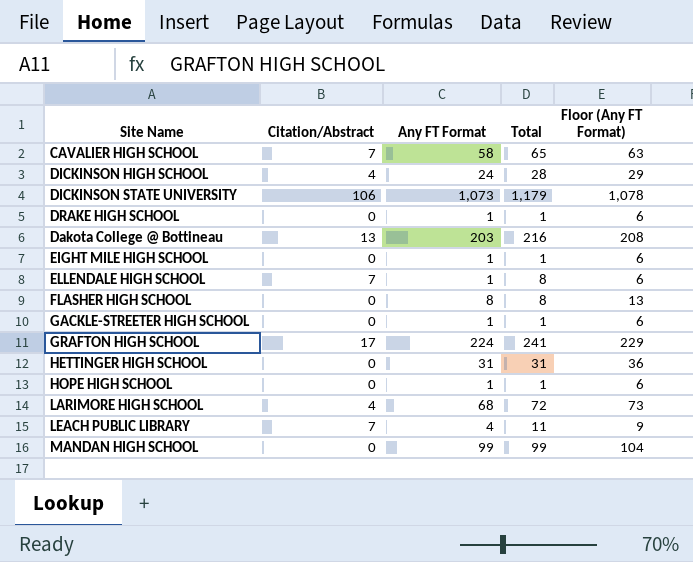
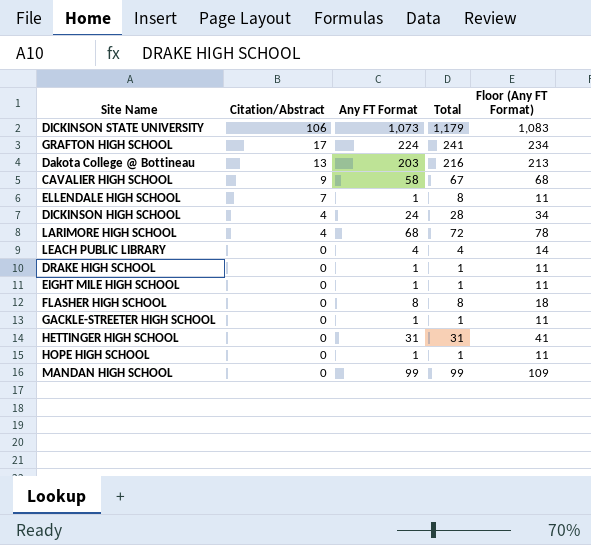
row order: none -> Citation/Abstract descending
column Floor (Any FT Format) | formula: [Any FT Format] + 5 -> [Any FT Format] + 10
CAVALIER HIGH SCHOOL | Citation/Abstract: 7 -> 9
CAVALIER HIGH SCHOOL | Total: 65 -> 67
LEACH PUBLIC LIBRARY | Citation/Abstract: 7 -> 0
LEACH PUBLIC LIBRARY | Total: 11 -> 4

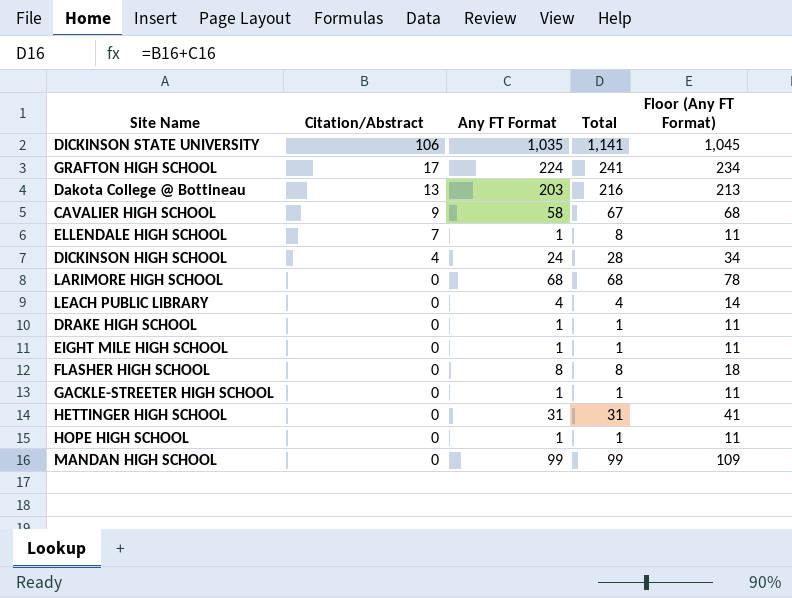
DICKINSON STATE UNIVERSITY | Any FT Format: 1,073 -> 1,035
DICKINSON STATE UNIVERSITY | Total: 1,179 -> 1,141
DICKINSON STATE UNIVERSITY | Floor (Any FT Format): 1,083 -> 1,045
LARIMORE HIGH SCHOOL | Citation/Abstract: 4 -> 0
LARIMORE HIGH SCHOOL | Total: 72 -> 68

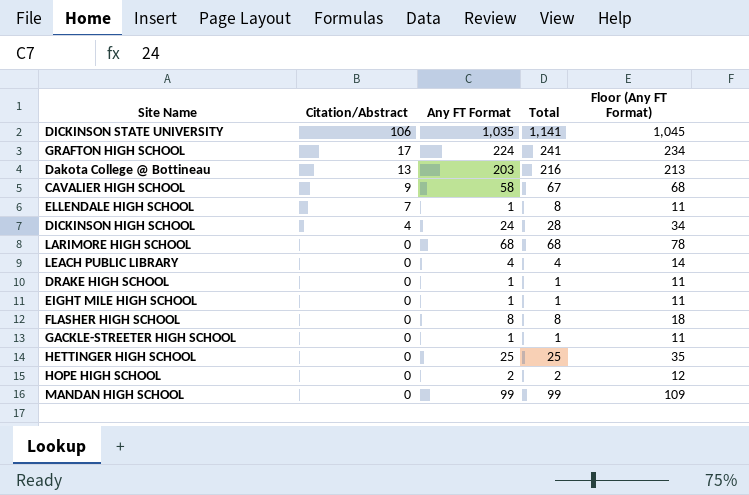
HETTINGER HIGH SCHOOL | Any FT Format: 31 -> 25
HETTINGER HIGH SCHOOL | Total: 31 -> 25
HETTINGER HIGH SCHOOL | Floor (Any FT Format): 41 -> 35
HOPE HIGH SCHOOL | Any FT Format: 1 -> 2
HOPE HIGH SCHOOL | Total: 1 -> 2
HOPE HIGH SCHOOL | Floor (Any FT Format): 11 -> 12

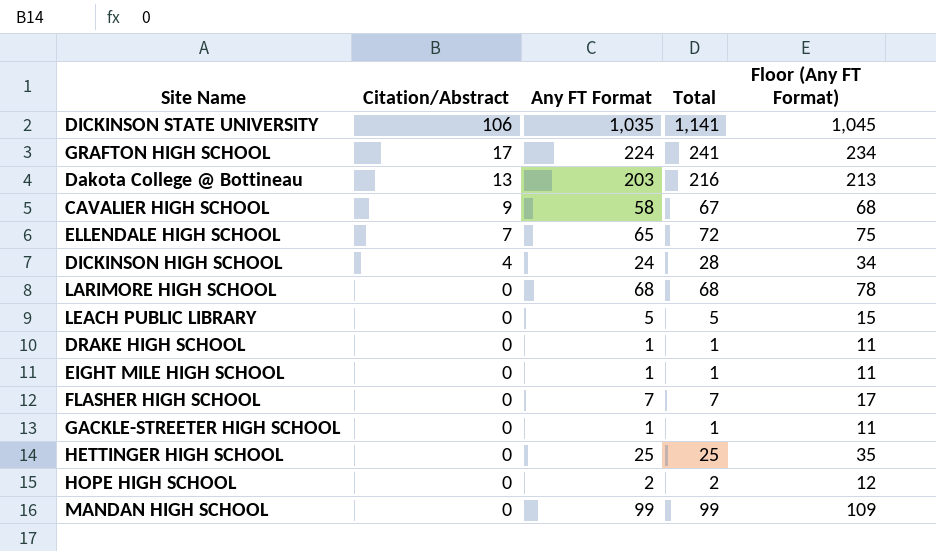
ELLENDALE HIGH SCHOOL | Any FT Format: 1 -> 65
ELLENDALE HIGH SCHOOL | Total: 8 -> 72
ELLENDALE HIGH SCHOOL | Floor (Any FT Format): 11 -> 75
LEACH PUBLIC LIBRARY | Any FT Format: 4 -> 5
LEACH PUBLIC LIBRARY | Total: 4 -> 5
LEACH PUBLIC LIBRARY | Floor (Any FT Format): 14 -> 15
FLASHER HIGH SCHOOL | Any FT Format: 8 -> 7
FLASHER HIGH SCHOOL | Total: 8 -> 7
FLASHER HIGH SCHOOL | Floor (Any FT Format): 18 -> 17

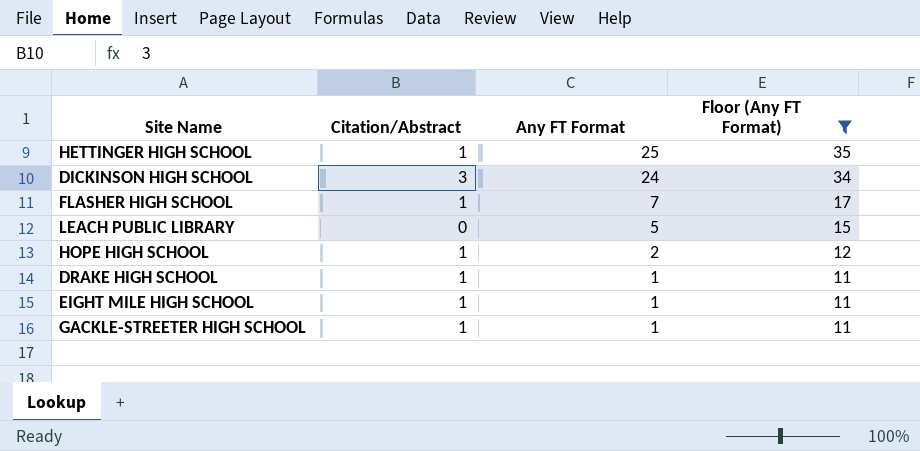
filter: none -> Floor (Any FT Format) <= 35
row order: Citation/Abstract descending -> Any FT Format descending
column Total | formula: [Citation/Abstract] + [Any FT Format] -> none
HETTINGER HIGH SCHOOL | Citation/Abstract: 0 -> 1
DICKINSON HIGH SCHOOL | Citation/Abstract: 4 -> 3
FLASHER HIGH SCHOOL | Citation/Abstract: 0 -> 1
HOPE HIGH SCHOOL | Citation/Abstract: 0 -> 1
DRAKE HIGH SCHOOL | Citation/Abstract: 0 -> 1
EIGHT MILE HIGH SCHOOL | Citation/Abstract: 0 -> 1
GACKLE-STREETER HIGH SCHOOL | Citation/Abstract: 0 -> 1

